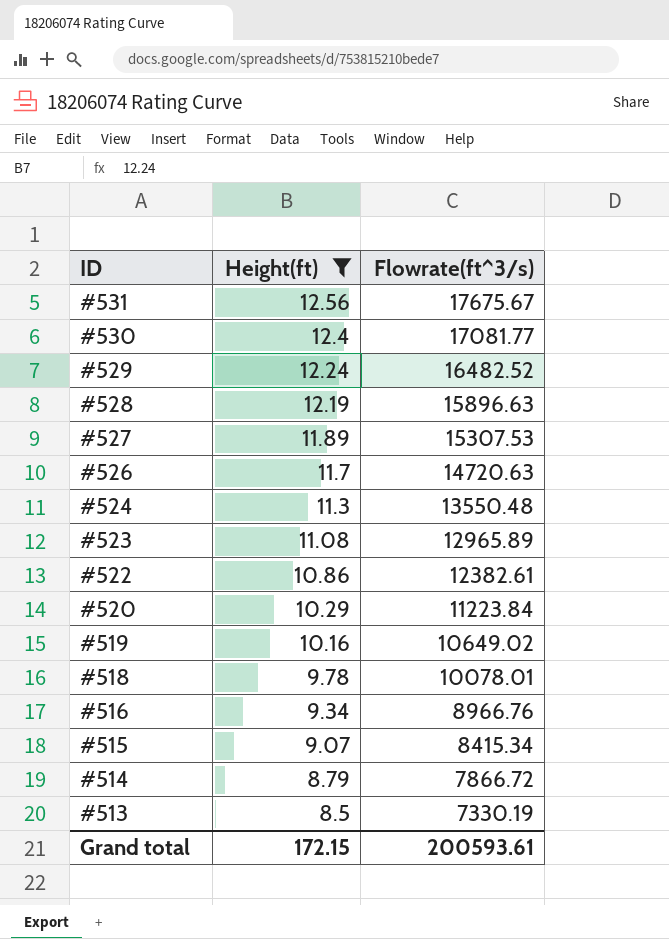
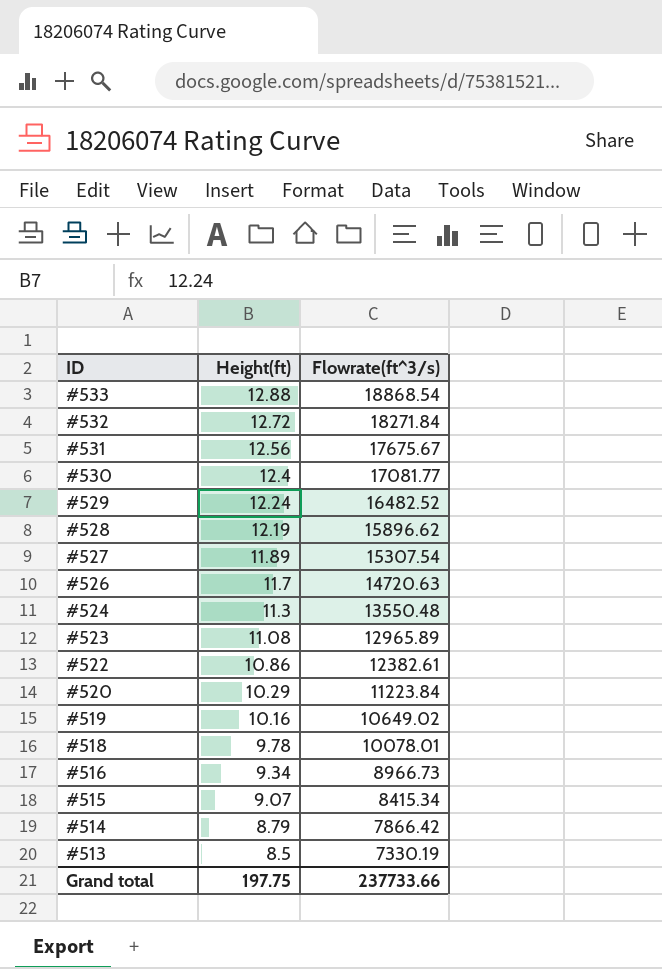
filter: Height(ft) <= 12.56 -> none
#528 | Flowrate(ft^3/s): 15896.63 -> 15896.62
#527 | Flowrate(ft^3/s): 15307.53 -> 15307.54
#516 | Flowrate(ft^3/s): 8966.76 -> 8966.73
#514 | Flowrate(ft^3/s): 7866.72 -> 7866.42
Grand total | Height(ft): 172.15 -> 197.75
Grand total | Flowrate(ft^3/s): 200593.61 -> 237733.66

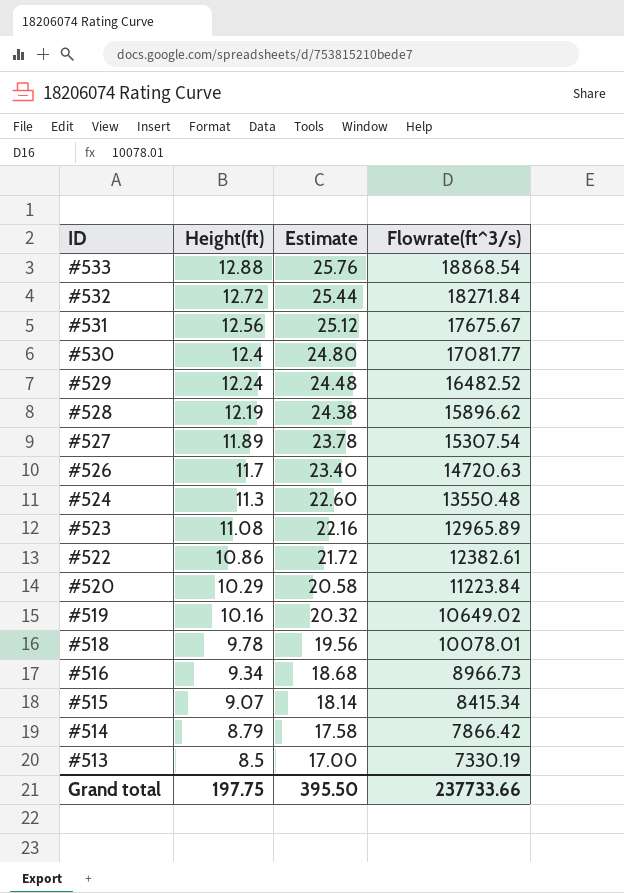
column Estimate | formula: none -> [Height(ft)] * 2

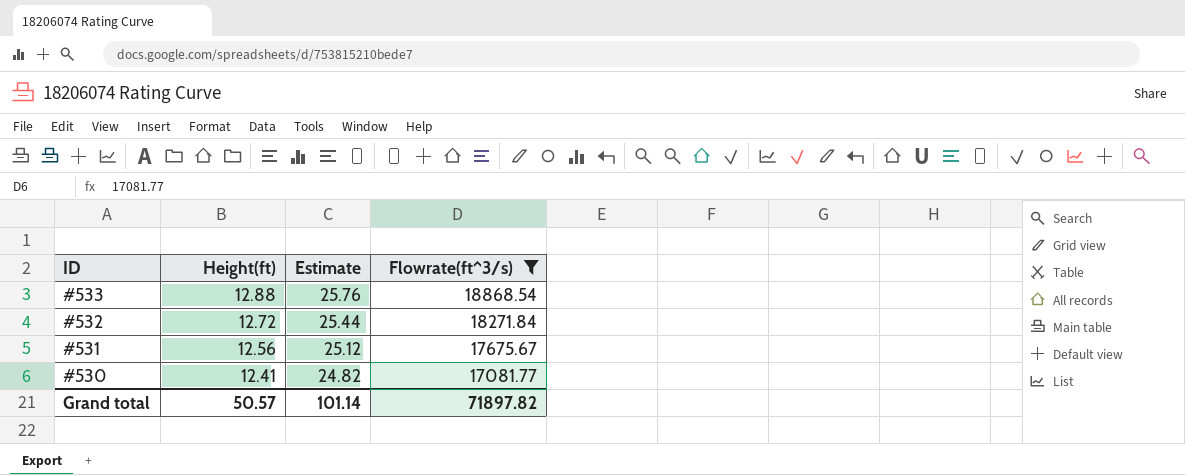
filter: none -> Flowrate(ft^3/s) >= 17081.77
#530 | Height(ft): 12.4 -> 12.41
#530 | Estimate: 24.80 -> 24.82
Grand total | Height(ft): 197.75 -> 50.57
Grand total | Estimate: 395.50 -> 101.14
Grand total | Flowrate(ft^3/s): 237733.66 -> 71897.82

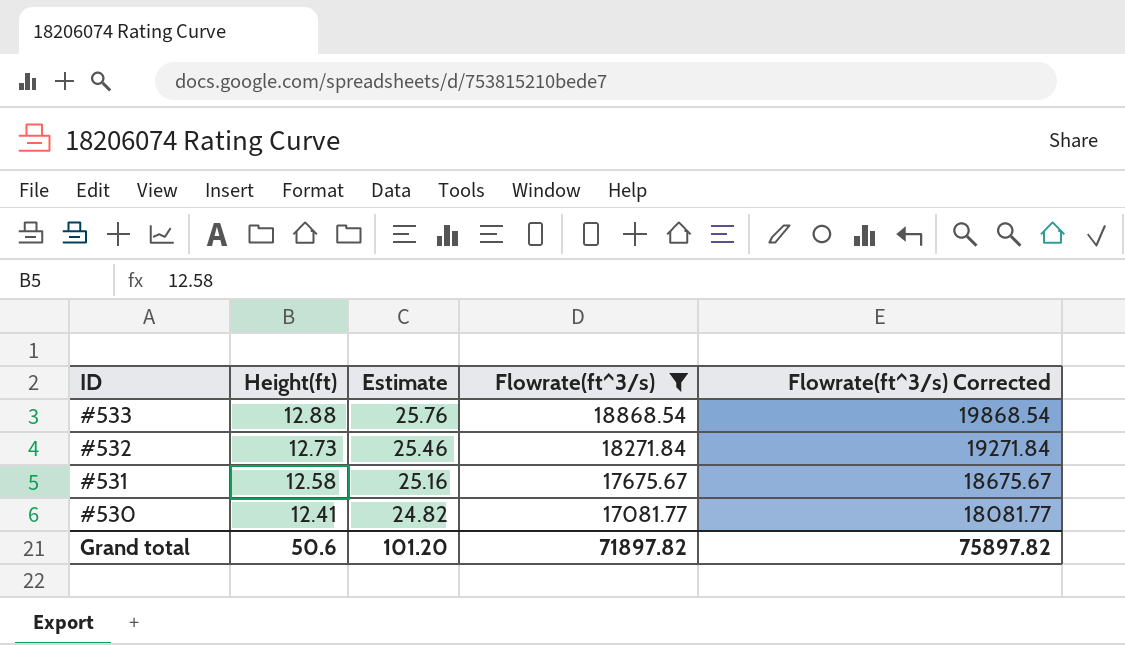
column Flowrate(ft^3/s) Corrected | formula: none -> [Flowrate(ft^3/s)] + 1000
#532 | Height(ft): 12.72 -> 12.73
#532 | Estimate: 25.44 -> 25.46
#531 | Height(ft): 12.56 -> 12.58
#531 | Estimate: 25.12 -> 25.16
Grand total | Height(ft): 50.57 -> 50.6
Grand total | Estimate: 101.14 -> 101.20

